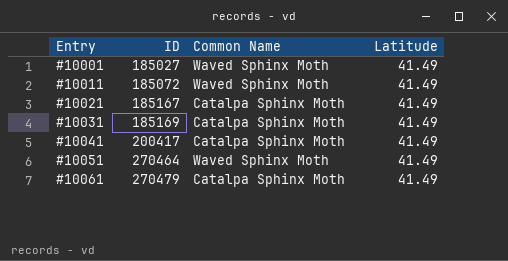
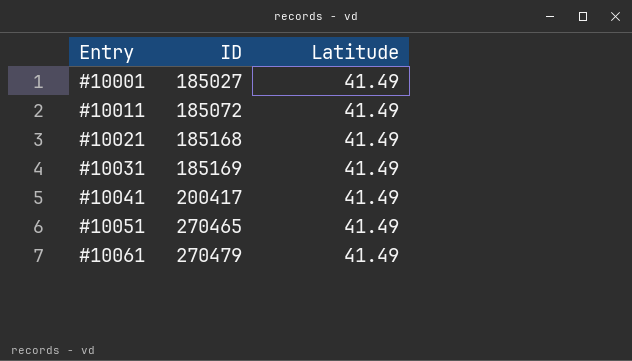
column Common Name | position: 3 -> none
#10021 | ID: 185167 -> 185168
#10051 | ID: 270464 -> 270465

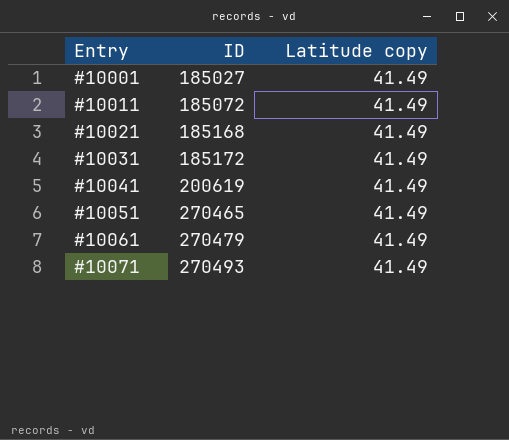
column name: Latitude -> Latitude copy
#10031 | ID: 185169 -> 185172
#10041 | ID: 200417 -> 200619
row #10071: none -> 270493 | 41.49

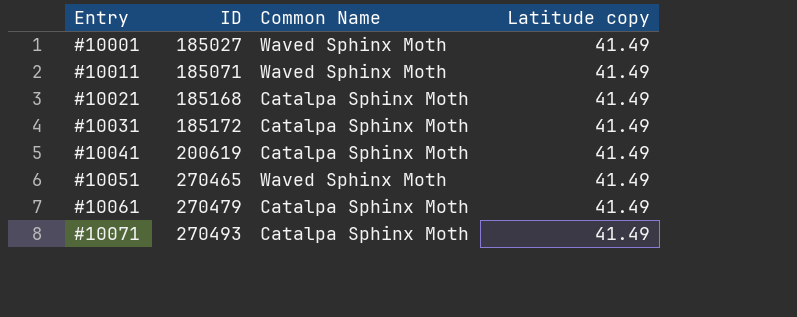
column Common Name | position: none -> 3
#10011 | ID: 185072 -> 185071

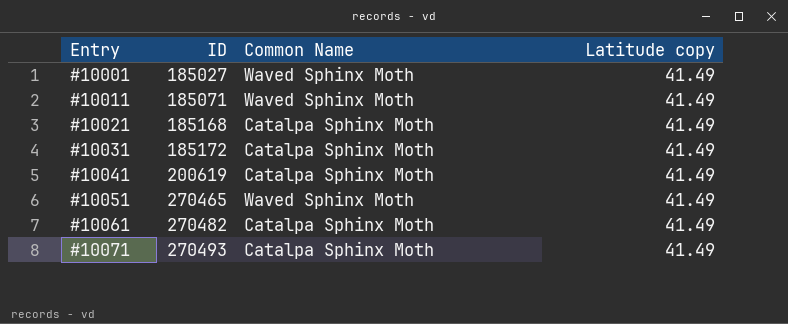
#10061 | ID: 270479 -> 270482

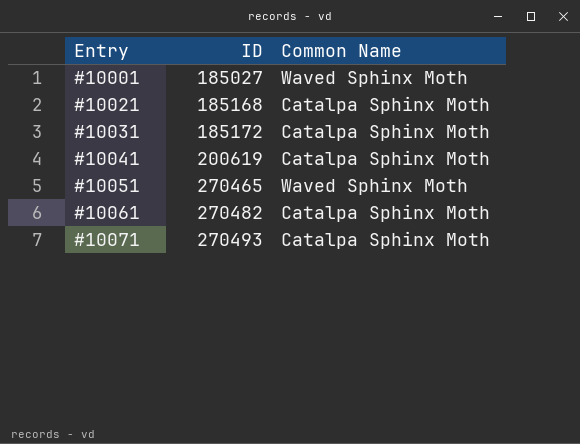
column Latitude copy | position: 4 -> none
row #10011: 185071 | Waved Sphinx Moth | 41.49 -> none

